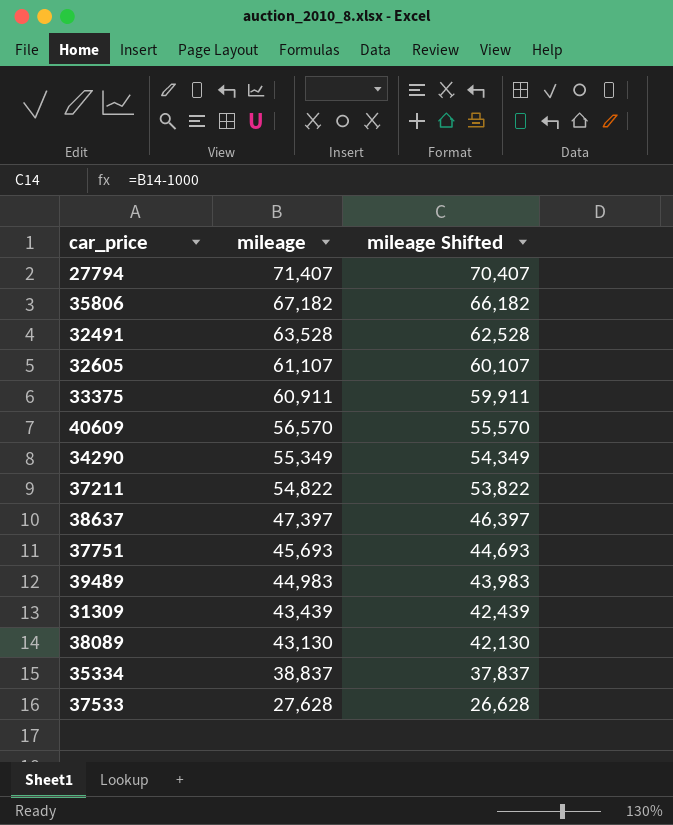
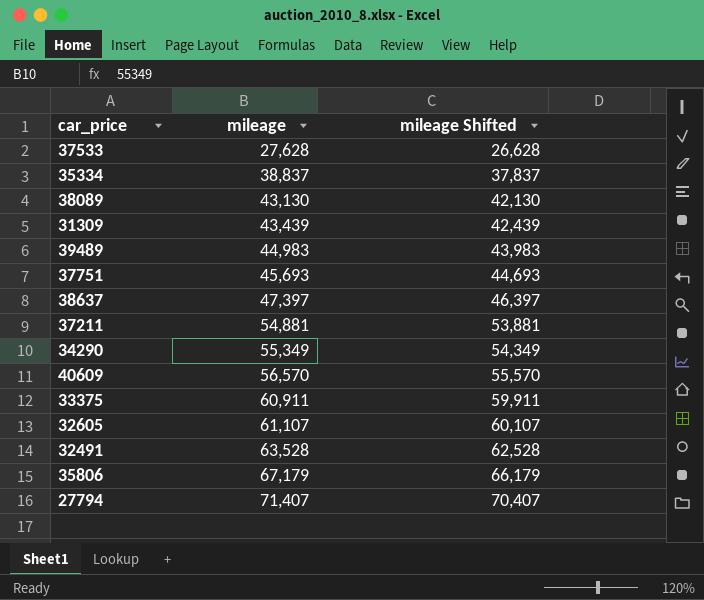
row order: mileage descending -> mileage ascending
37211 | mileage: 54,822 -> 54,881
37211 | mileage Shifted: 53,822 -> 53,881
35806 | mileage: 67,182 -> 67,179
35806 | mileage Shifted: 66,182 -> 66,179

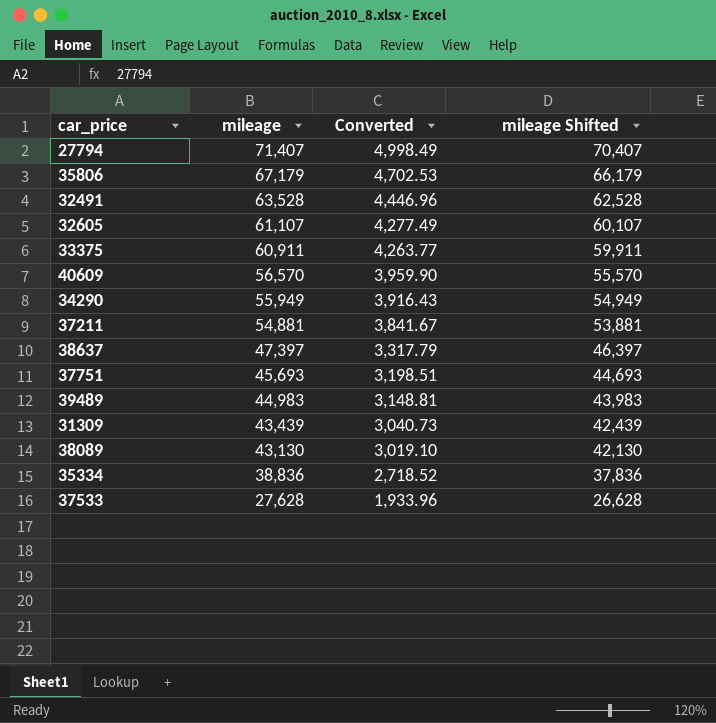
row order: mileage ascending -> mileage descending
column Converted | formula: none -> [mileage] * 0.07
34290 | mileage: 55,349 -> 55,949
34290 | mileage Shifted: 54,349 -> 54,949
35334 | mileage: 38,837 -> 38,836
35334 | mileage Shifted: 37,837 -> 37,836

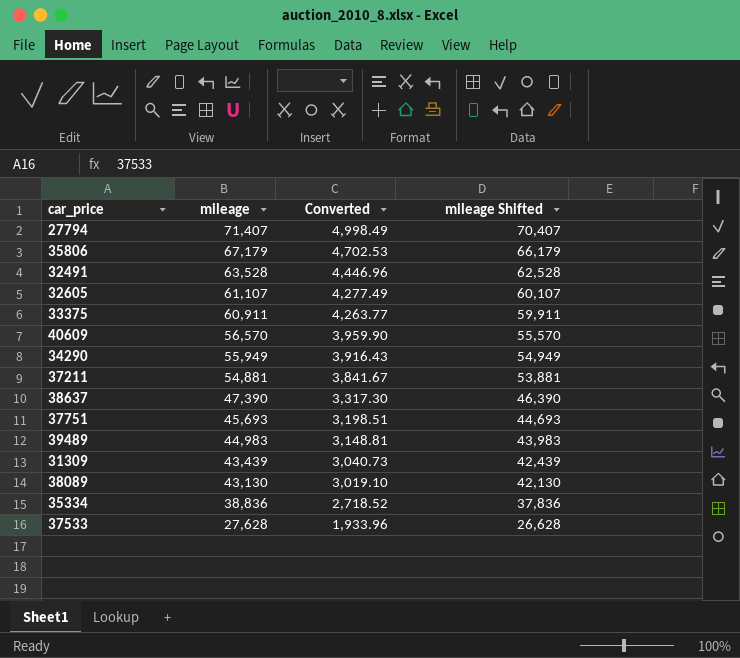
38637 | mileage: 47,397 -> 47,390
38637 | Converted: 3,317.79 -> 3,317.30
38637 | mileage Shifted: 46,397 -> 46,390

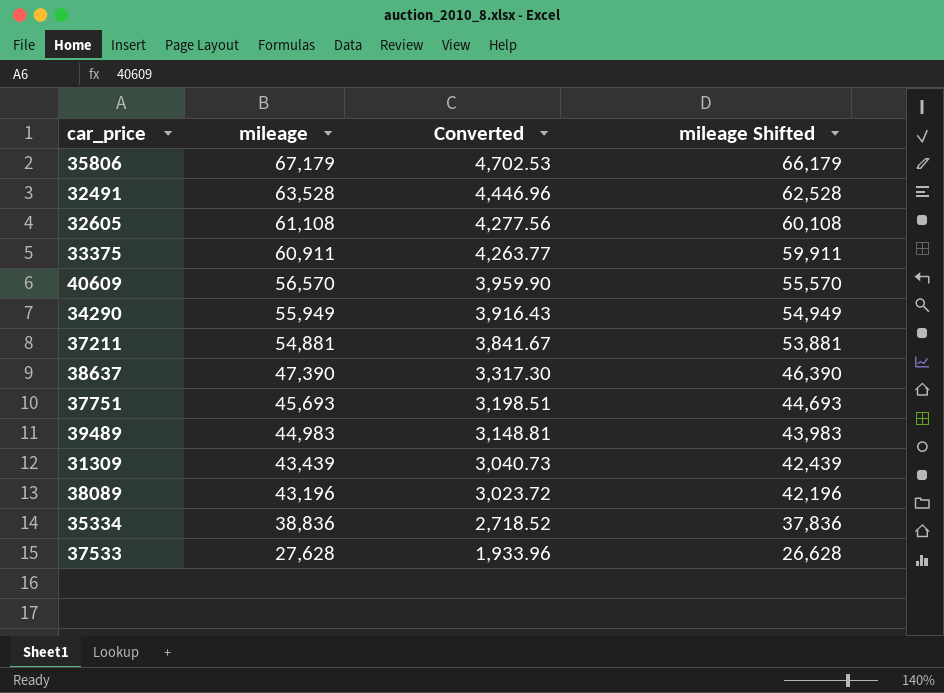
row 27794: 71,407 | 4,998.49 | 70,407 -> none
32605 | mileage: 61,107 -> 61,108
32605 | Converted: 4,277.49 -> 4,277.56
32605 | mileage Shifted: 60,107 -> 60,108
38089 | mileage: 43,130 -> 43,196
38089 | Converted: 3,019.10 -> 3,023.72
38089 | mileage Shifted: 42,130 -> 42,196

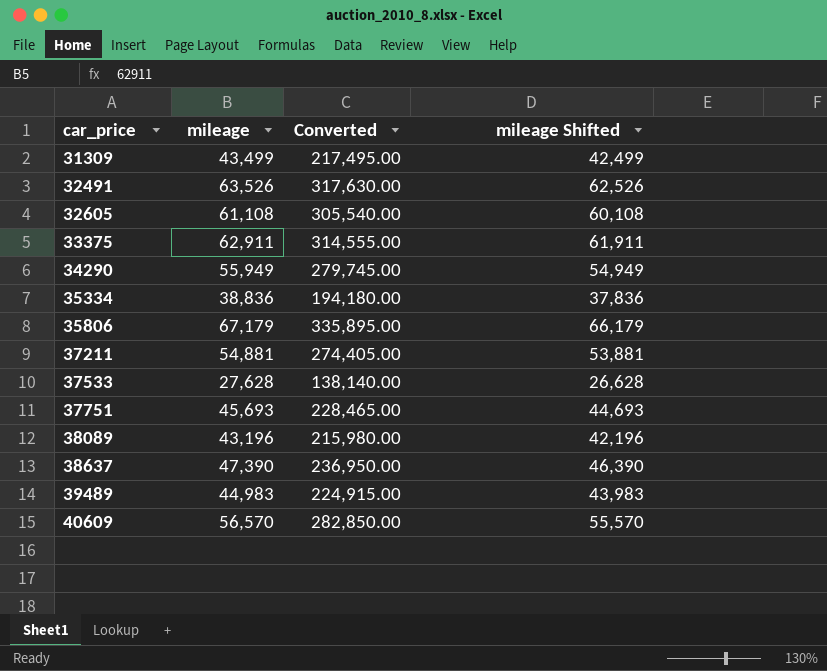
row order: mileage descending -> car_price ascending
column Converted | formula: [mileage] * 0.07 -> [mileage] * 5
31309 | mileage: 43,439 -> 43,499
31309 | mileage Shifted: 42,439 -> 42,499
32491 | mileage: 63,528 -> 63,526
32491 | mileage Shifted: 62,528 -> 62,526
33375 | mileage: 60,911 -> 62,911
33375 | mileage Shifted: 59,911 -> 61,911

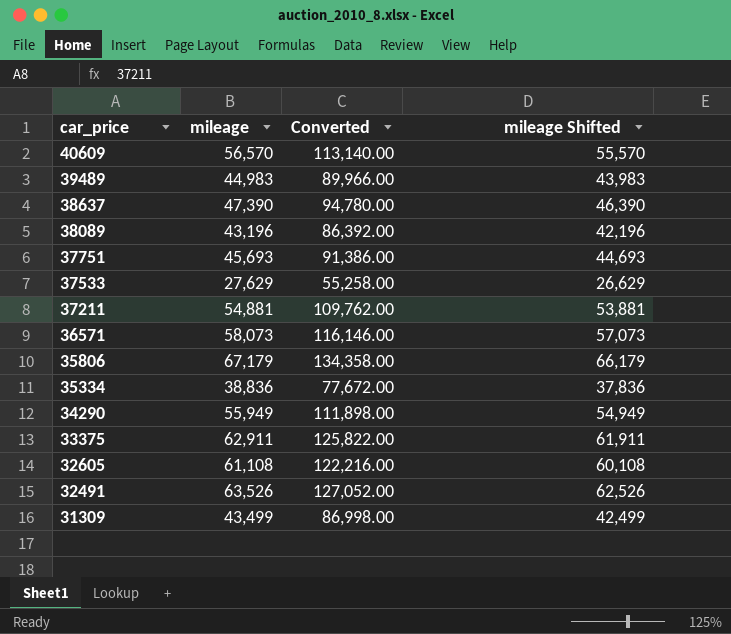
row order: car_price ascending -> car_price descending
column Converted | formula: [mileage] * 5 -> [mileage] * 2
37533 | mileage: 27,628 -> 27,629
37533 | mileage Shifted: 26,628 -> 26,629
row 36571: none -> 58,073 | 116,146.00 | 57,073

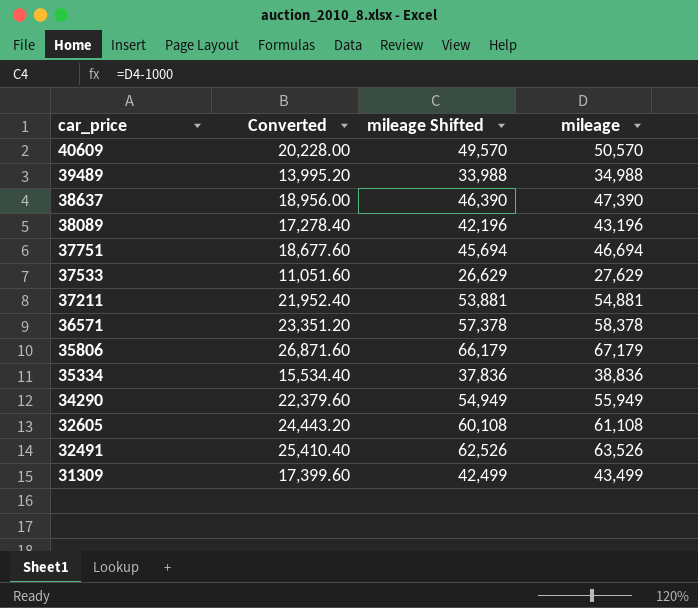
column Converted | formula: [mileage] * 2 -> [mileage] * 0.4
column mileage | position: 2 -> 4
row 33375: 62,911 | 125,822.00 | 61,911 -> none
40609 | mileage Shifted: 55,570 -> 49,570
40609 | mileage: 56,570 -> 50,570
39489 | mileage Shifted: 43,983 -> 33,988
39489 | mileage: 44,983 -> 34,988
37751 | mileage Shifted: 44,693 -> 45,694
37751 | mileage: 45,693 -> 46,694
36571 | mileage Shifted: 57,073 -> 57,378
36571 | mileage: 58,073 -> 58,378

